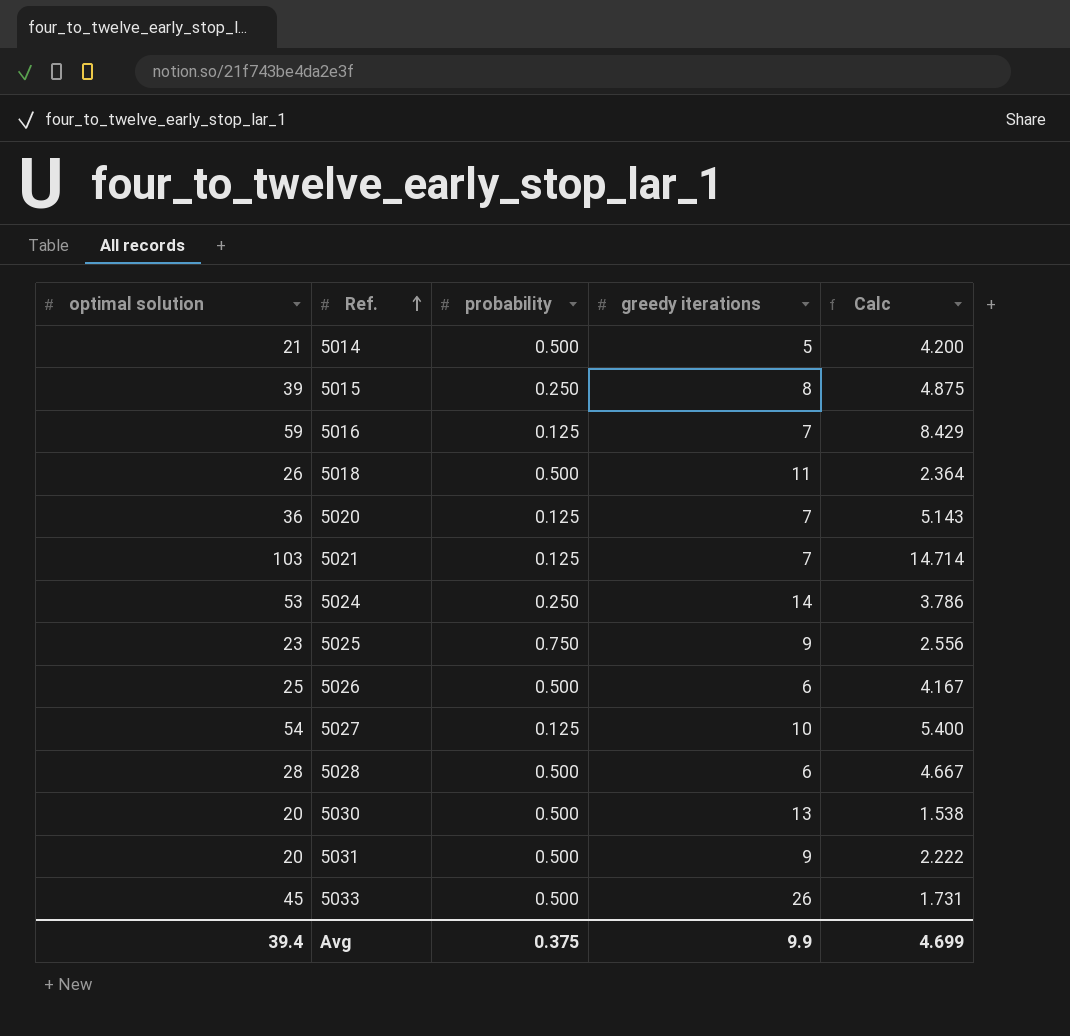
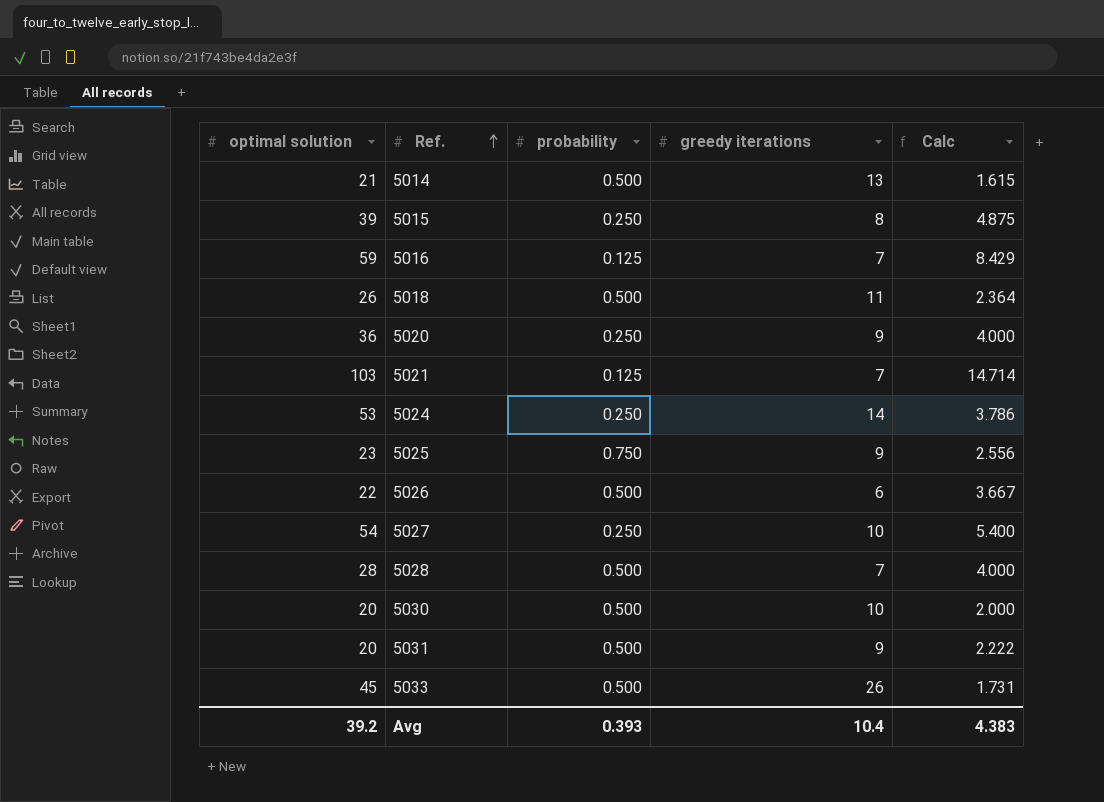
5014 | greedy iterations: 5 -> 13
5014 | Calc: 4.200 -> 1.615
5020 | probability: 0.125 -> 0.250
5020 | greedy iterations: 7 -> 9
5020 | Calc: 5.143 -> 4.000
5026 | optimal solution: 25 -> 22
5026 | Calc: 4.167 -> 3.667
5027 | probability: 0.125 -> 0.250
5028 | greedy iterations: 6 -> 7
5028 | Calc: 4.667 -> 4.000
5030 | greedy iterations: 13 -> 10
5030 | Calc: 1.538 -> 2.000
Avg | optimal solution: 39.4 -> 39.2
Avg | probability: 0.375 -> 0.393
Avg | greedy iterations: 9.9 -> 10.4
Avg | Calc: 4.699 -> 4.383

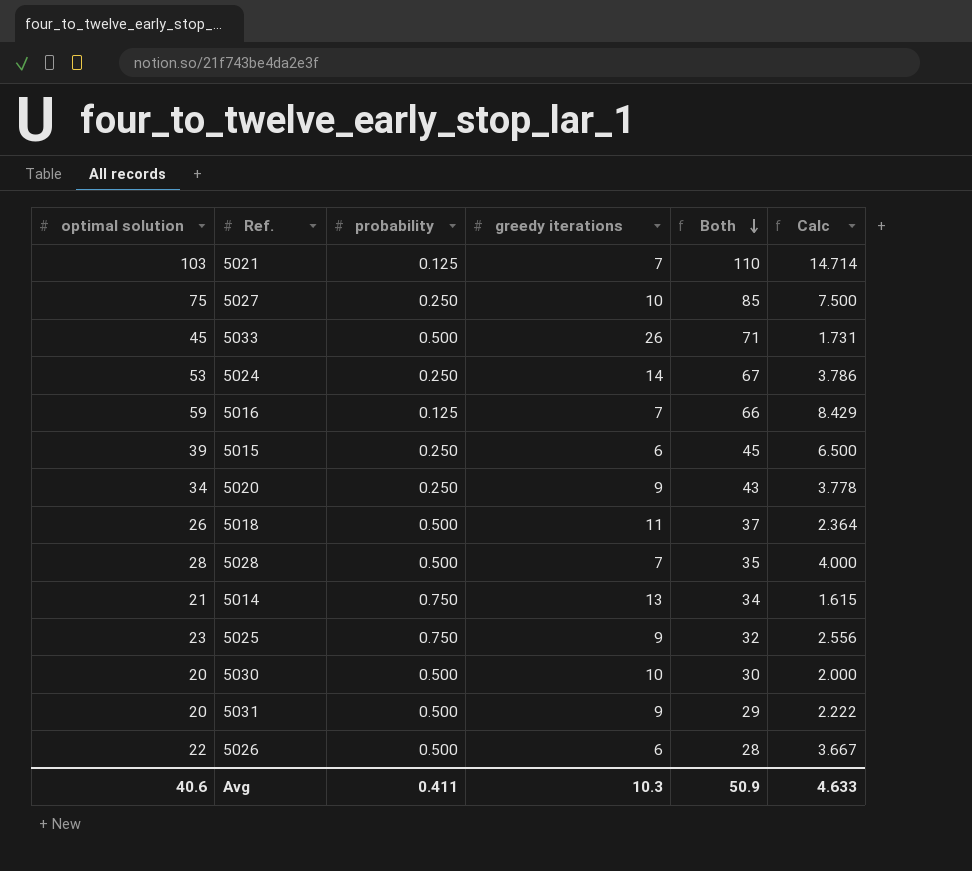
row order: Ref. ascending -> Both descending
column Both | formula: none -> [optimal solution] + [greedy iterations]
5027 | optimal solution: 54 -> 75
5027 | Calc: 5.400 -> 7.500
5015 | greedy iterations: 8 -> 6
5015 | Calc: 4.875 -> 6.500
5020 | optimal solution: 36 -> 34
5020 | Calc: 4.000 -> 3.778
5014 | probability: 0.500 -> 0.750
Avg | optimal solution: 39.2 -> 40.6
Avg | probability: 0.393 -> 0.411
Avg | greedy iterations: 10.4 -> 10.3
Avg | Calc: 4.383 -> 4.633

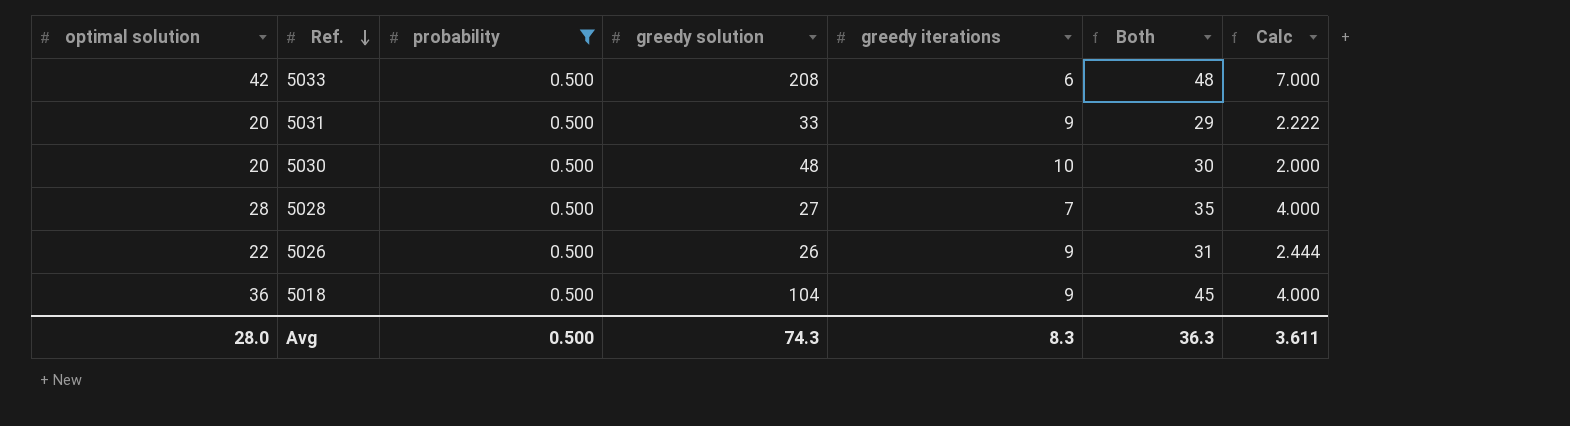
filter: none -> probability = 0.500
row order: Both descending -> Ref. descending
column greedy solution | position: none -> 4
5033 | optimal solution: 45 -> 42
5033 | greedy iterations: 26 -> 6
5033 | Both: 71 -> 48
5033 | Calc: 1.731 -> 7.000
5026 | greedy iterations: 6 -> 9
5026 | Both: 28 -> 31
5026 | Calc: 3.667 -> 2.444
5018 | optimal solution: 26 -> 36
5018 | greedy iterations: 11 -> 9
5018 | Both: 37 -> 45
5018 | Calc: 2.364 -> 4.000
Avg | optimal solution: 40.6 -> 28.0
Avg | probability: 0.411 -> 0.500
Avg | greedy iterations: 10.3 -> 8.3
Avg | Both: 50.9 -> 36.3
Avg | Calc: 4.633 -> 3.611

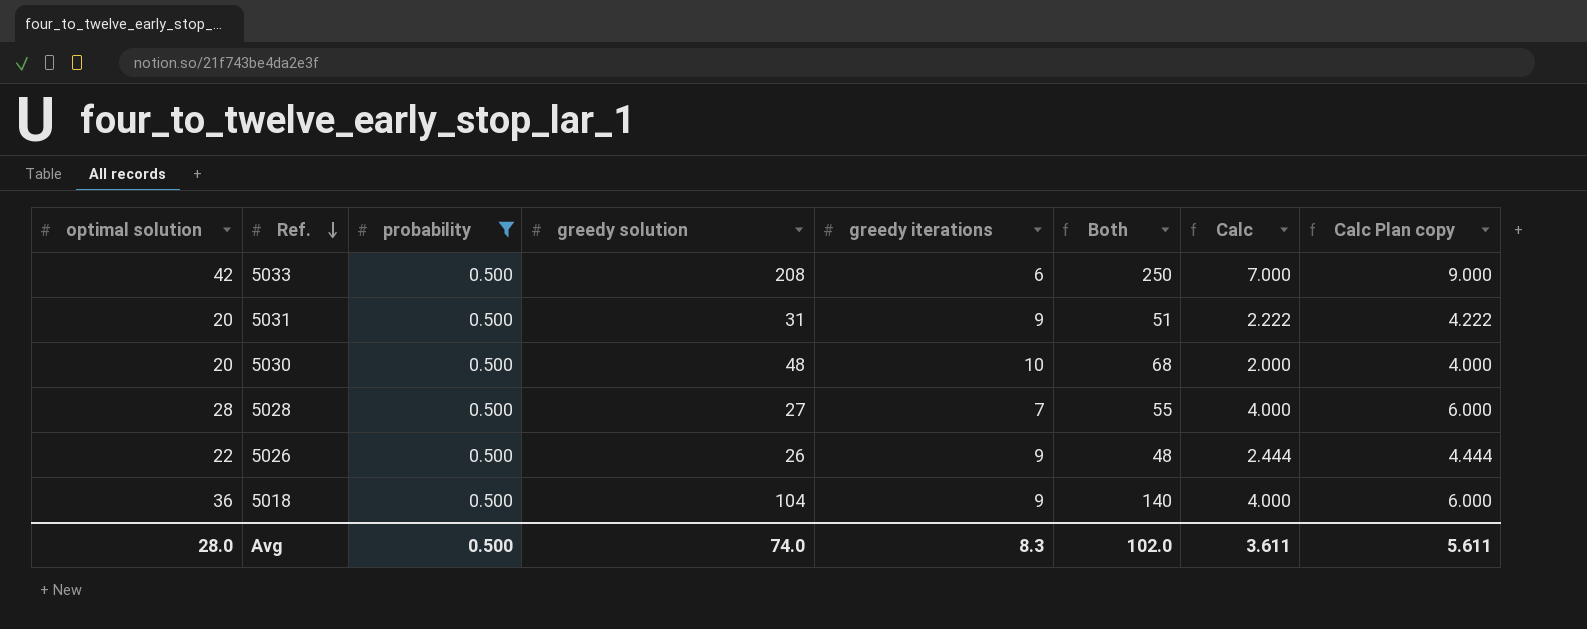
column Both | formula: [optimal solution] + [greedy iterations] -> [optimal solution] + [greedy solution]
column Calc Plan copy | formula: none -> [Calc] + 2
5031 | greedy solution: 33 -> 31
Avg | greedy solution: 74.3 -> 74.0
Avg | Both: 36.3 -> 102.0

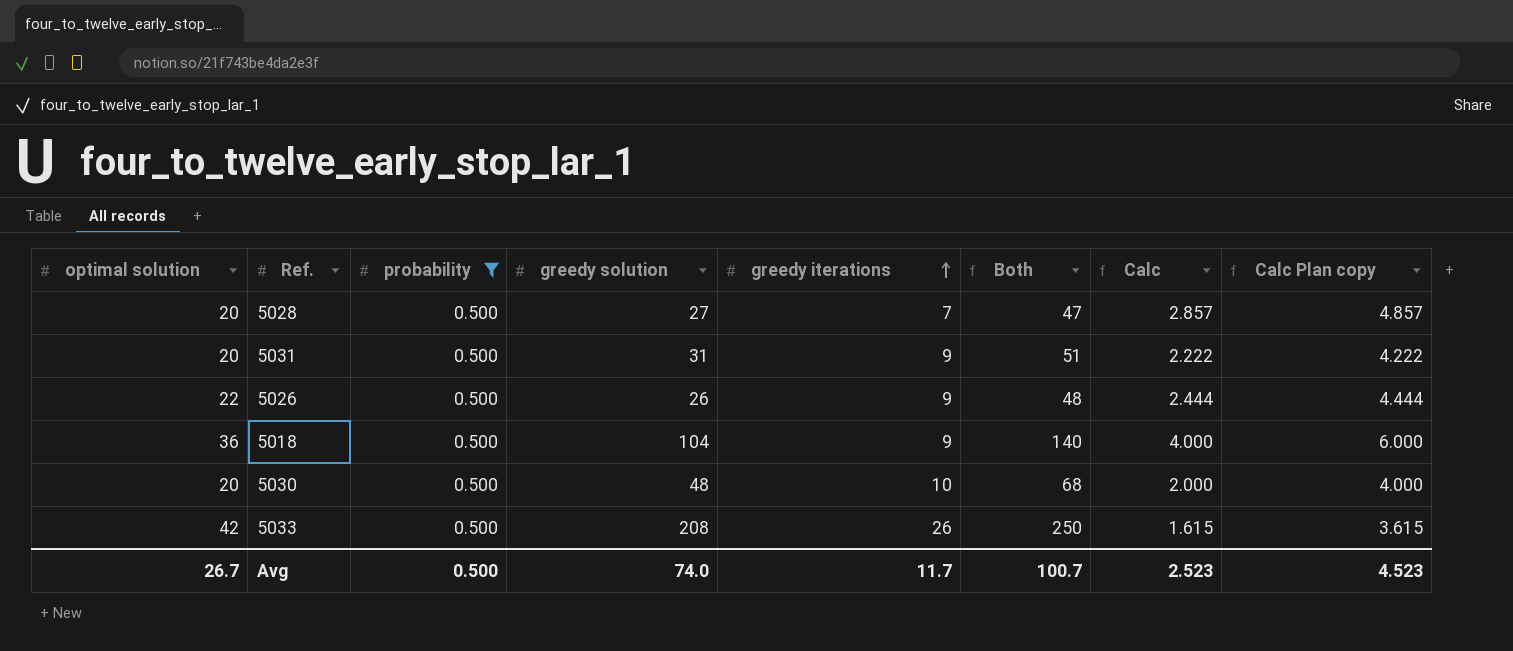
row order: Ref. descending -> greedy iterations ascending
5028 | optimal solution: 28 -> 20
5028 | Both: 55 -> 47
5028 | Calc: 4.000 -> 2.857
5028 | Calc Plan copy: 6.000 -> 4.857
5033 | greedy iterations: 6 -> 26
5033 | Calc: 7.000 -> 1.615
5033 | Calc Plan copy: 9.000 -> 3.615
Avg | optimal solution: 28.0 -> 26.7
Avg | greedy iterations: 8.3 -> 11.7
Avg | Both: 102.0 -> 100.7
Avg | Calc: 3.611 -> 2.523
Avg | Calc Plan copy: 5.611 -> 4.523

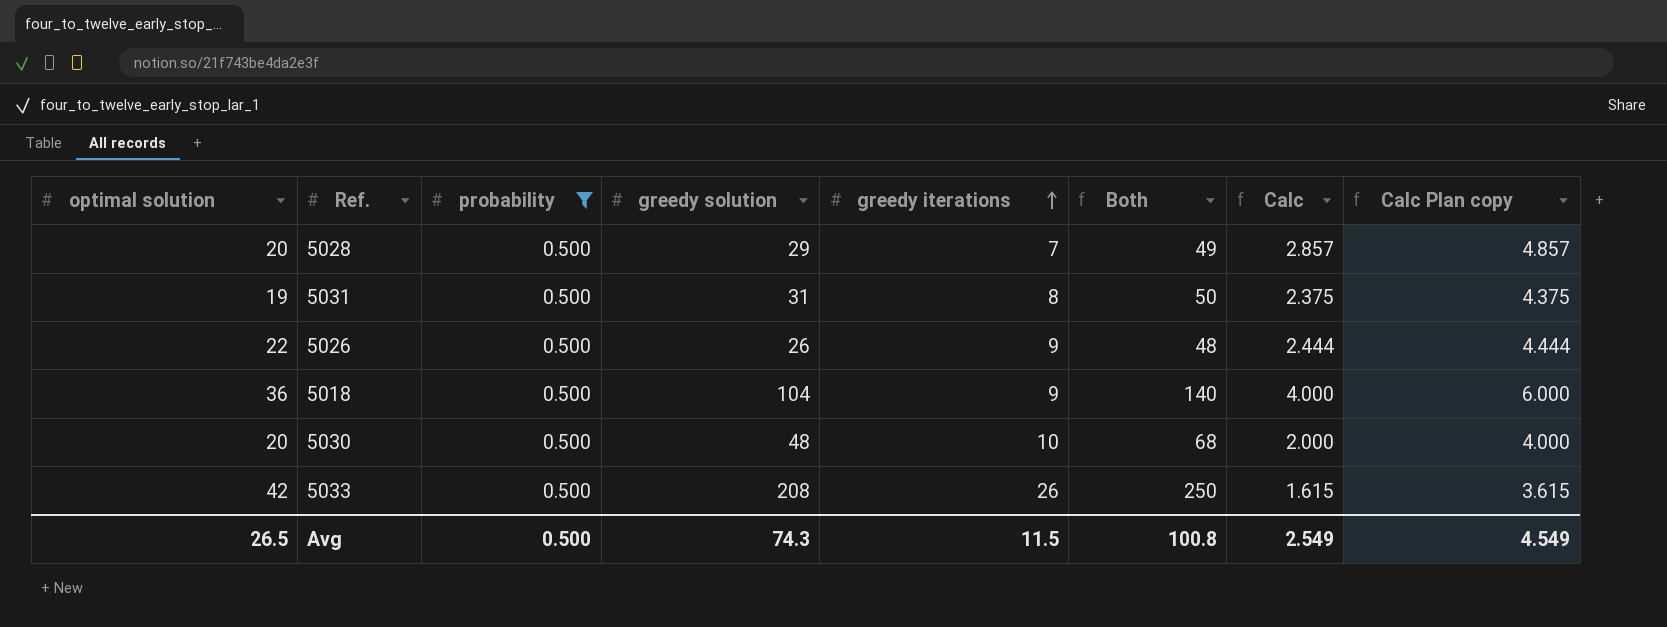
5028 | greedy solution: 27 -> 29
5028 | Both: 47 -> 49
5031 | optimal solution: 20 -> 19
5031 | greedy iterations: 9 -> 8
5031 | Both: 51 -> 50
5031 | Calc: 2.222 -> 2.375
5031 | Calc Plan copy: 4.222 -> 4.375
Avg | optimal solution: 26.7 -> 26.5
Avg | greedy solution: 74.0 -> 74.3
Avg | greedy iterations: 11.7 -> 11.5
Avg | Both: 100.7 -> 100.8
Avg | Calc: 2.523 -> 2.549
Avg | Calc Plan copy: 4.523 -> 4.549

